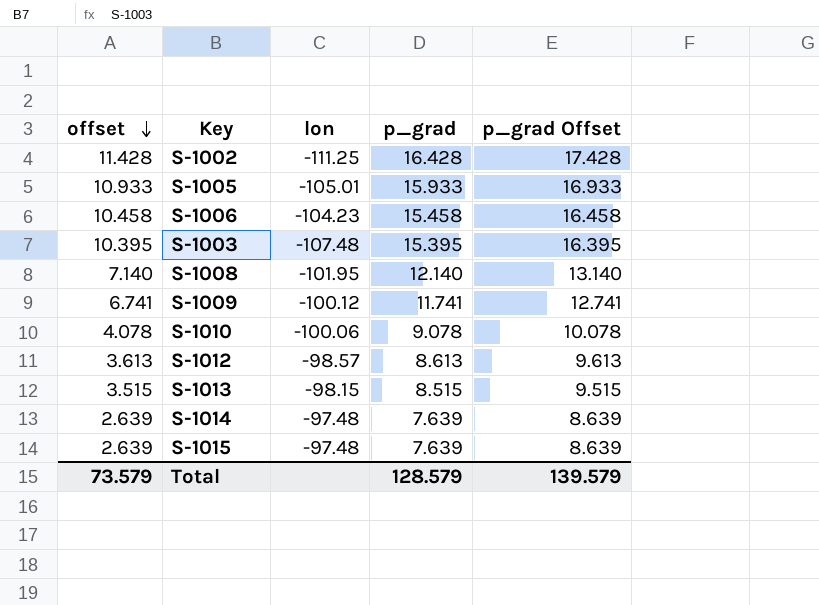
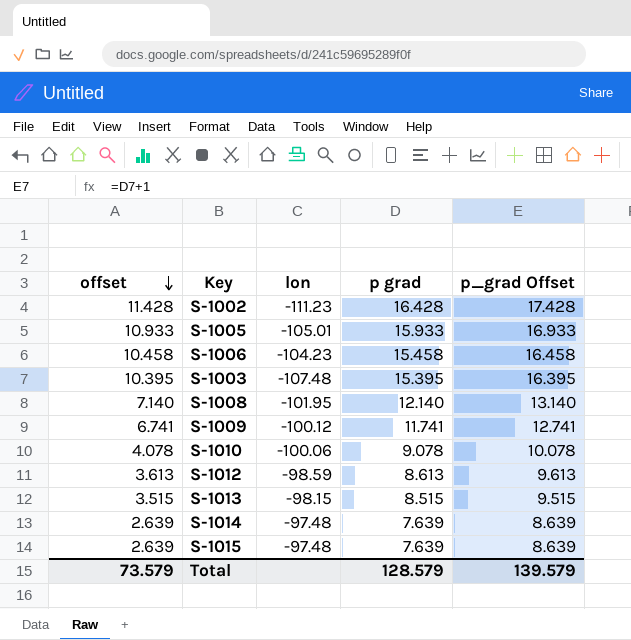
column name: p_grad -> p grad
S-1002 | lon: -111.25 -> -111.23
S-1012 | lon: -98.57 -> -98.59

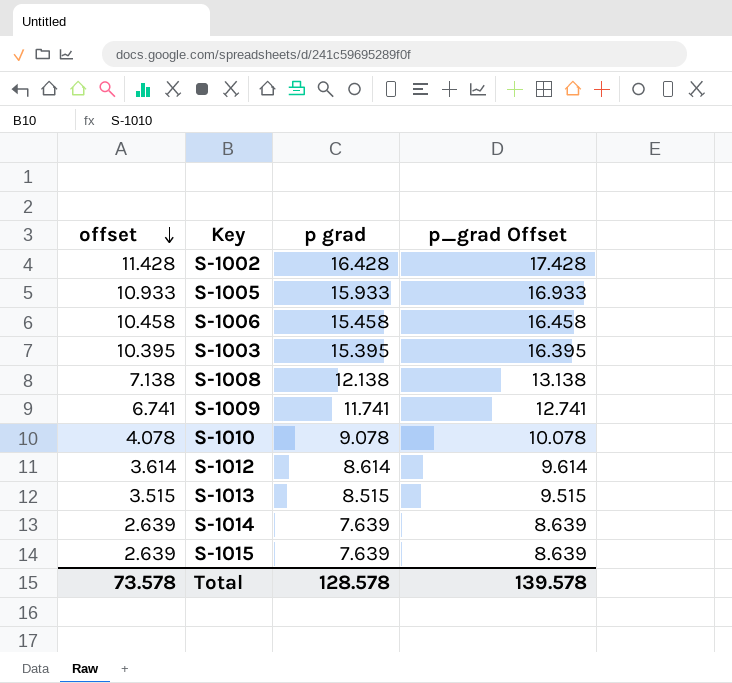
column lon | position: 3 -> none
S-1008 | offset: 7.140 -> 7.138
S-1008 | p grad: 12.140 -> 12.138
S-1008 | p_grad Offset: 13.140 -> 13.138
S-1012 | offset: 3.613 -> 3.614
S-1012 | p grad: 8.613 -> 8.614
S-1012 | p_grad Offset: 9.613 -> 9.614
Total | offset: 73.579 -> 73.578
Total | p grad: 128.579 -> 128.578
Total | p_grad Offset: 139.579 -> 139.578

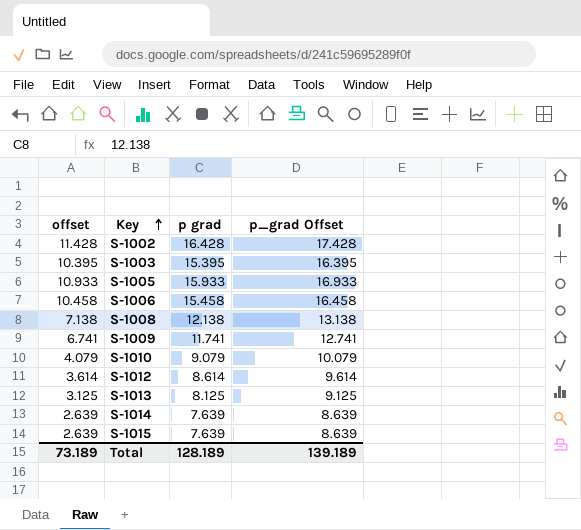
row order: offset descending -> Key ascending
S-1010 | offset: 4.078 -> 4.079
S-1010 | p grad: 9.078 -> 9.079
S-1010 | p_grad Offset: 10.078 -> 10.079
S-1013 | offset: 3.515 -> 3.125
S-1013 | p grad: 8.515 -> 8.125
S-1013 | p_grad Offset: 9.515 -> 9.125
Total | offset: 73.578 -> 73.189
Total | p grad: 128.578 -> 128.189
Total | p_grad Offset: 139.578 -> 139.189

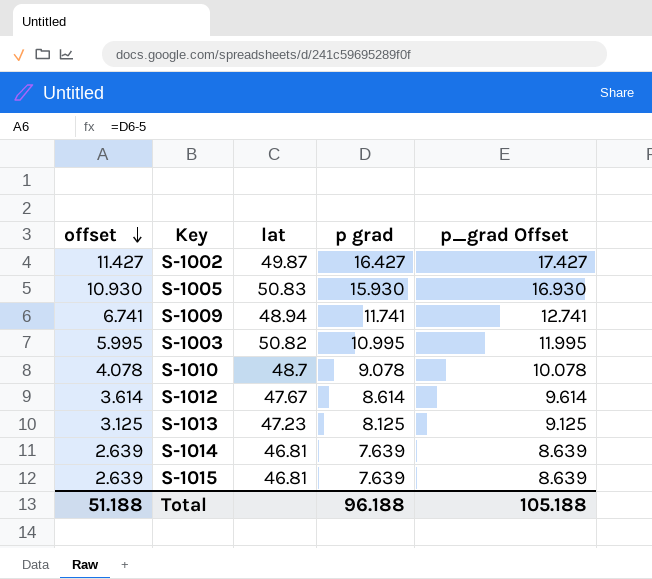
row order: Key ascending -> offset descending
column lat | position: none -> 3
row S-1006: 10.458 | 15.458 | 16.458 -> none
row S-1008: 7.138 | 12.138 | 13.138 -> none
S-1002 | offset: 11.428 -> 11.427
S-1002 | p grad: 16.428 -> 16.427
S-1002 | p_grad Offset: 17.428 -> 17.427
S-1005 | offset: 10.933 -> 10.930
S-1005 | p grad: 15.933 -> 15.930
S-1005 | p_grad Offset: 16.933 -> 16.930
S-1003 | offset: 10.395 -> 5.995
S-1003 | p grad: 15.395 -> 10.995
S-1003 | p_grad Offset: 16.395 -> 11.995
S-1010 | offset: 4.079 -> 4.078
S-1010 | p grad: 9.079 -> 9.078
S-1010 | p_grad Offset: 10.079 -> 10.078
Total | offset: 73.189 -> 51.188
Total | p grad: 128.189 -> 96.188
Total | p_grad Offset: 139.189 -> 105.188

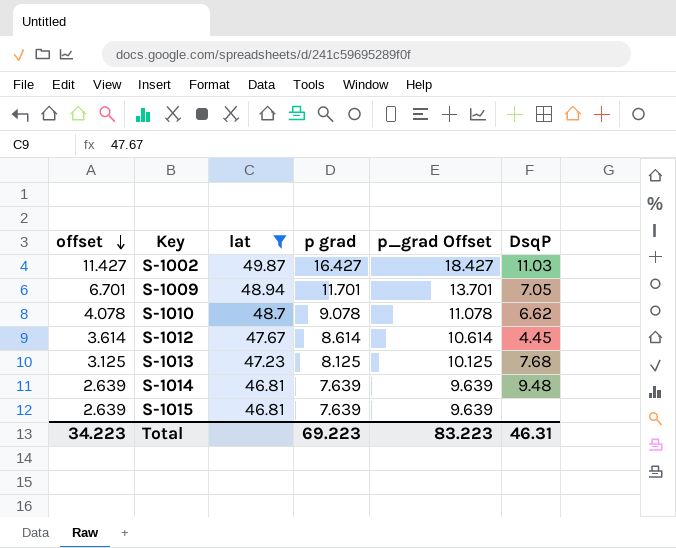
filter: none -> lat <= 49.87
column p_grad Offset | formula: [p grad] + 1 -> [p grad] + 2
column DsqP | position: none -> 6
S-1009 | offset: 6.741 -> 6.701
S-1009 | p grad: 11.741 -> 11.701
Total | offset: 51.188 -> 34.223
Total | p grad: 96.188 -> 69.223
Total | p_grad Offset: 105.188 -> 83.223

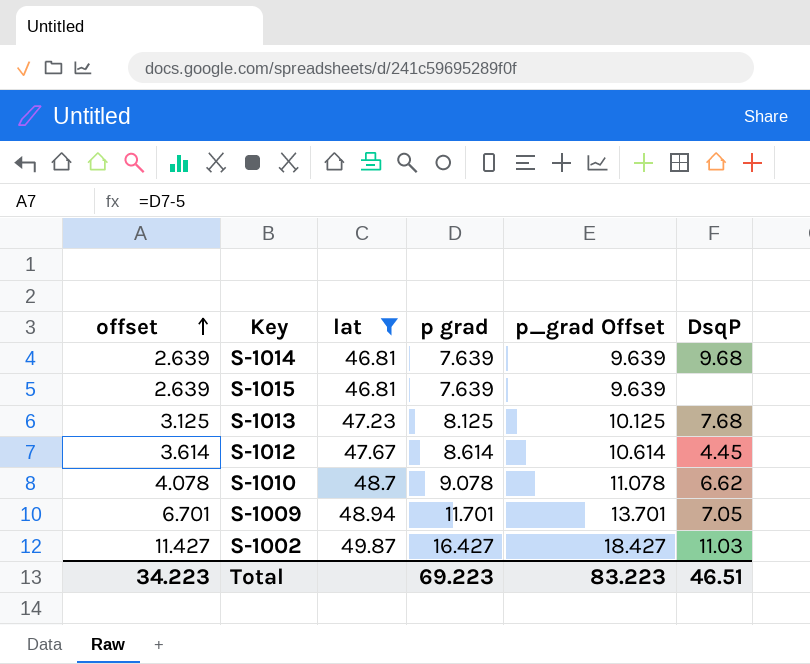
row order: offset descending -> offset ascending
S-1014 | DsqP: 9.48 -> 9.68
Total | DsqP: 46.31 -> 46.51

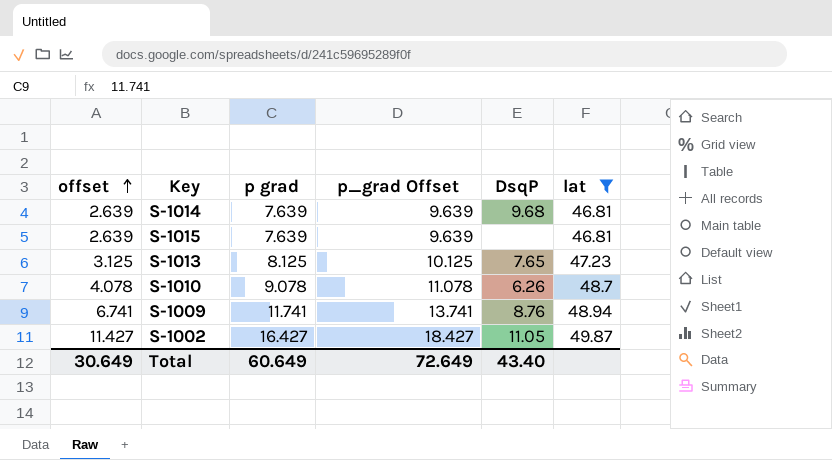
column lat | position: 3 -> 6
row S-1012: 3.614 | 47.67 | 8.614 | 10.614 | 4.45 -> none
S-1013 | DsqP: 7.68 -> 7.65
S-1010 | DsqP: 6.62 -> 6.26
S-1009 | offset: 6.701 -> 6.741
S-1009 | p grad: 11.701 -> 11.741
S-1009 | p_grad Offset: 13.701 -> 13.741
S-1009 | DsqP: 7.05 -> 8.76
S-1002 | DsqP: 11.03 -> 11.05
Total | offset: 34.223 -> 30.649
Total | p grad: 69.223 -> 60.649
Total | p_grad Offset: 83.223 -> 72.649
Total | DsqP: 46.51 -> 43.40

